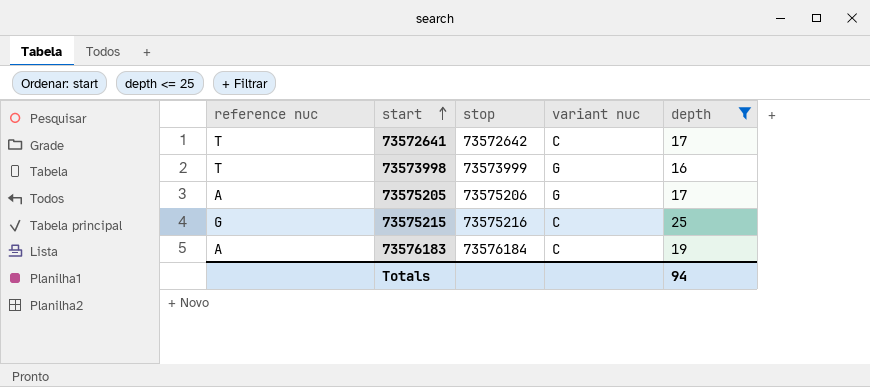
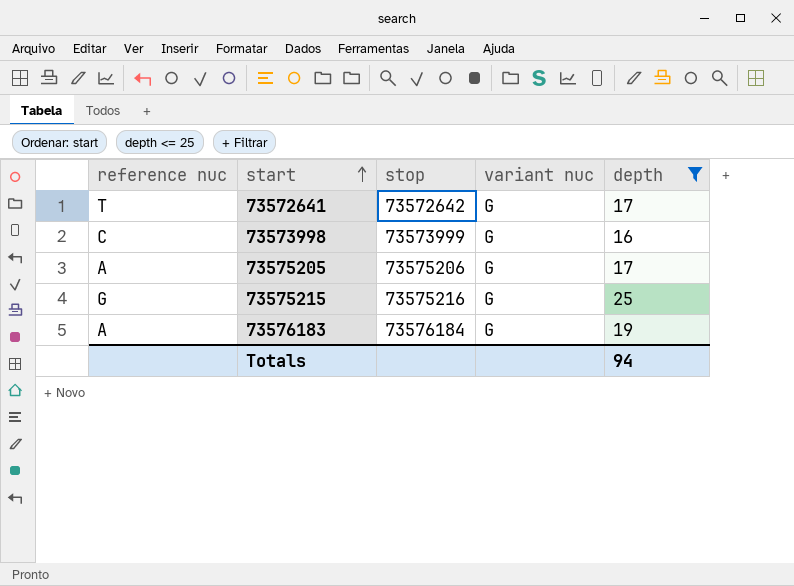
73572641 | variant nuc: C -> G
73573998 | reference nuc: T -> C
73575215 | variant nuc: C -> G
73576183 | variant nuc: C -> G

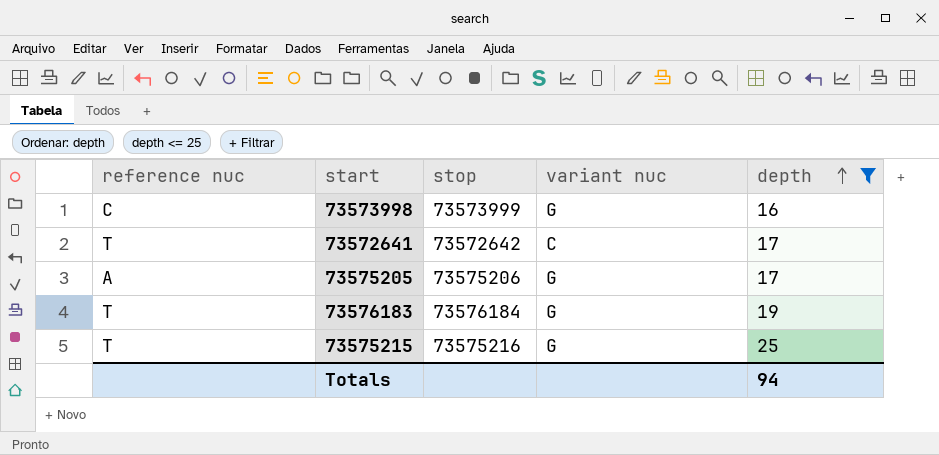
row order: start ascending -> depth ascending
73572641 | variant nuc: G -> C
73576183 | reference nuc: A -> T
73575215 | reference nuc: G -> T

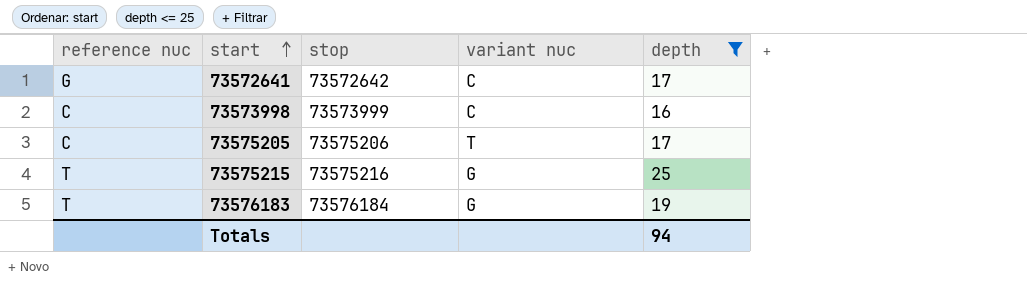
row order: depth ascending -> start ascending
73572641 | reference nuc: T -> G
73573998 | variant nuc: G -> C
73575205 | reference nuc: A -> C
73575205 | variant nuc: G -> T

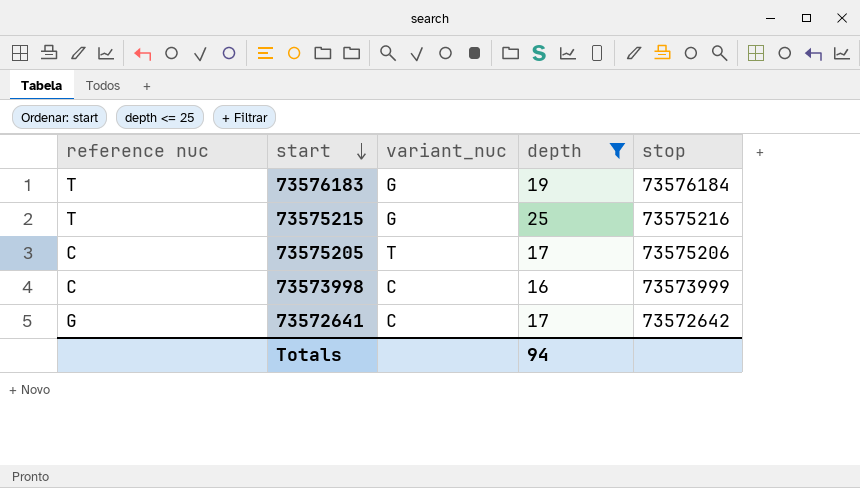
row order: start ascending -> start descending
column name: variant nuc -> variant_nuc
column stop | position: 3 -> 5

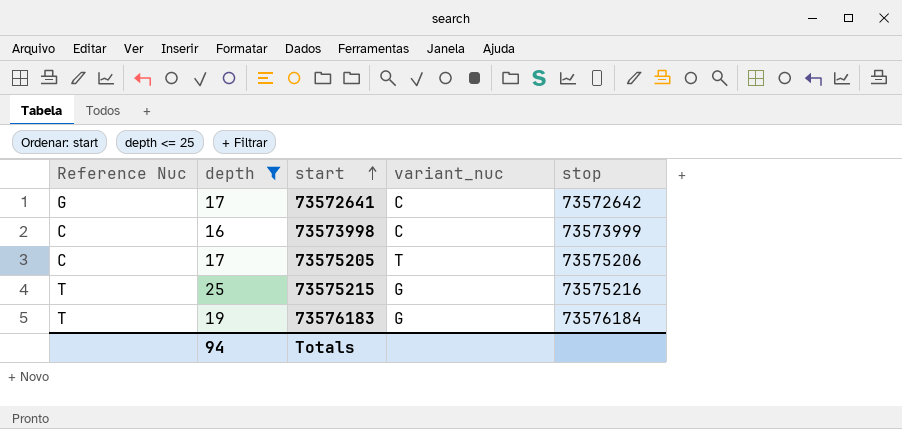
row order: start descending -> start ascending
column name: reference nuc -> Reference Nuc
column depth | position: 4 -> 2

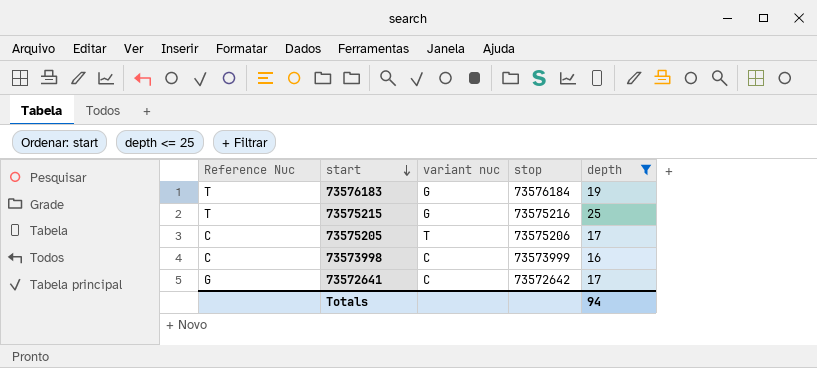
row order: start ascending -> start descending
column name: variant_nuc -> variant nuc
column depth | position: 2 -> 5

